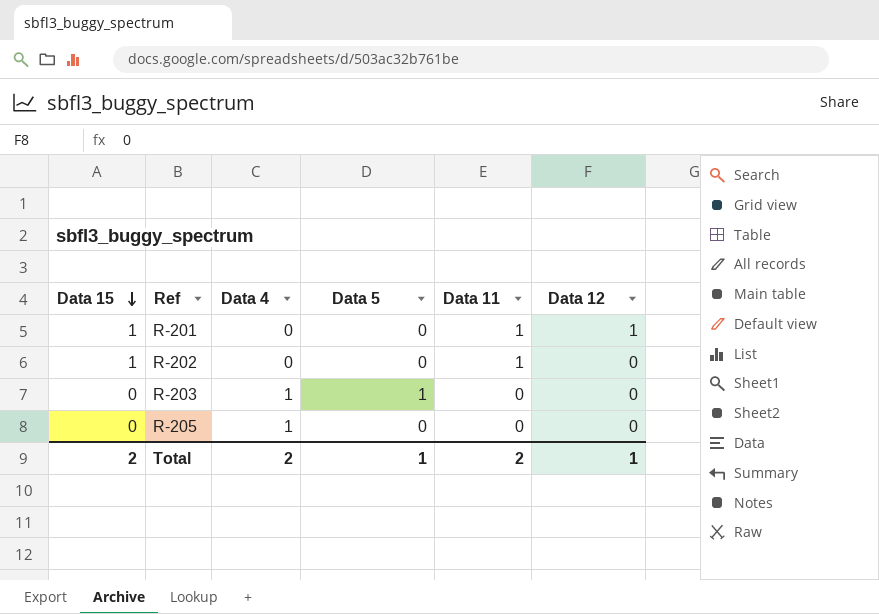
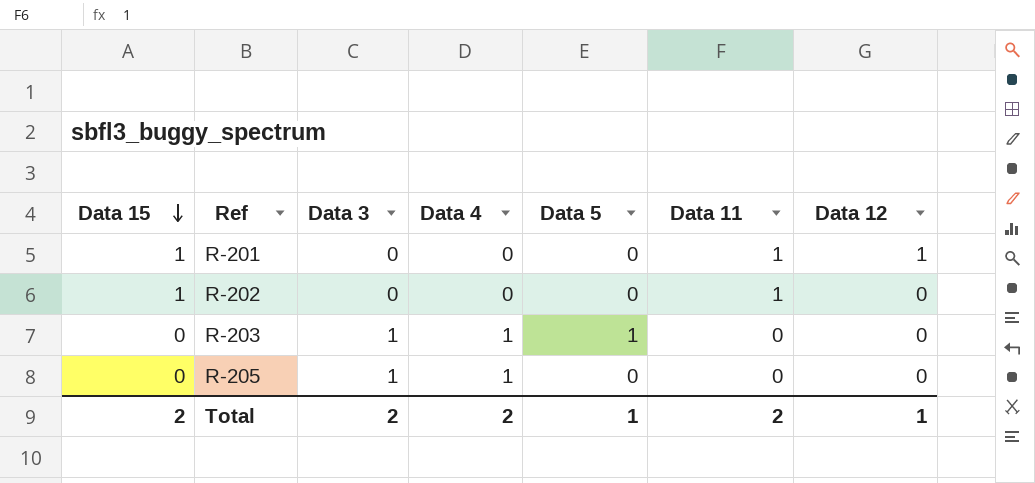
column Data 3 | position: none -> 3

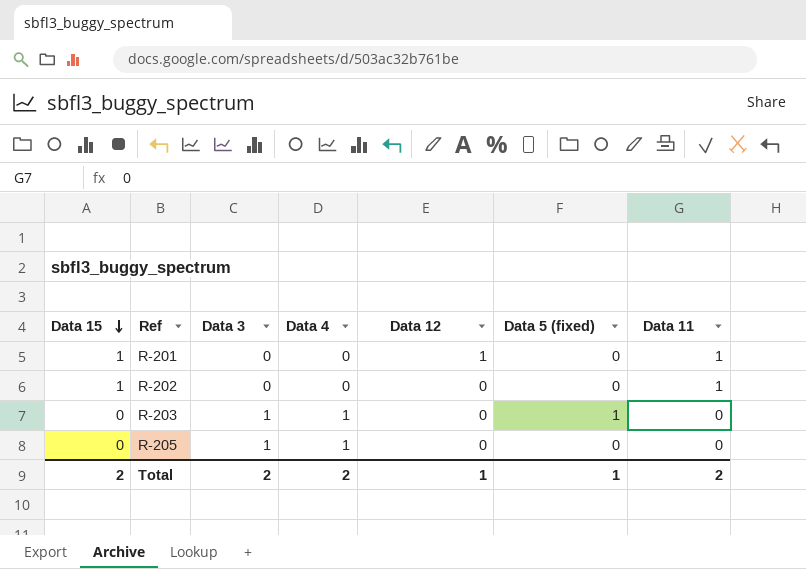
column Data 12 | position: 7 -> 5
column name: Data 5 -> Data 5 (fixed)

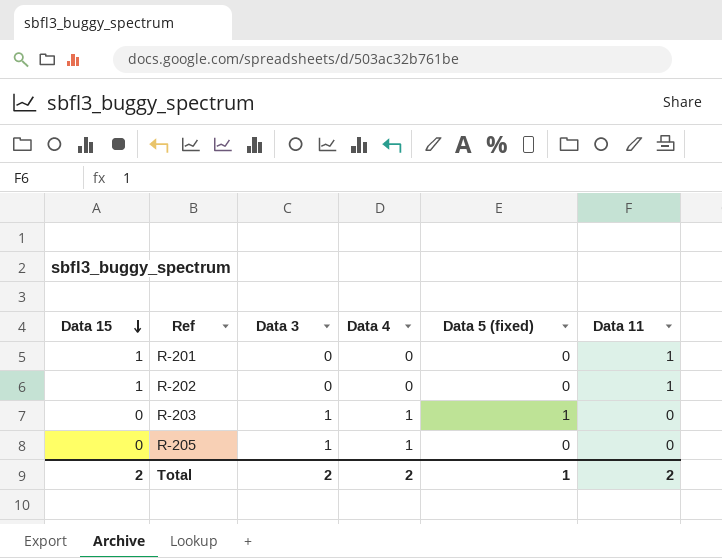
column Data 12 | position: 5 -> none

